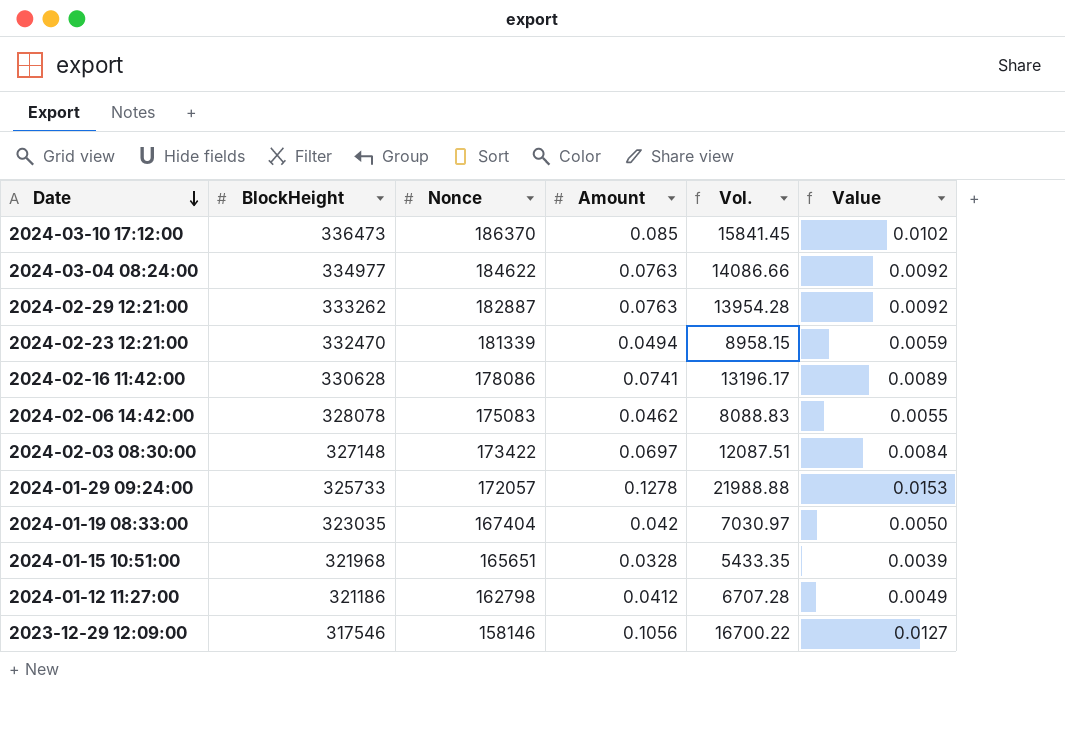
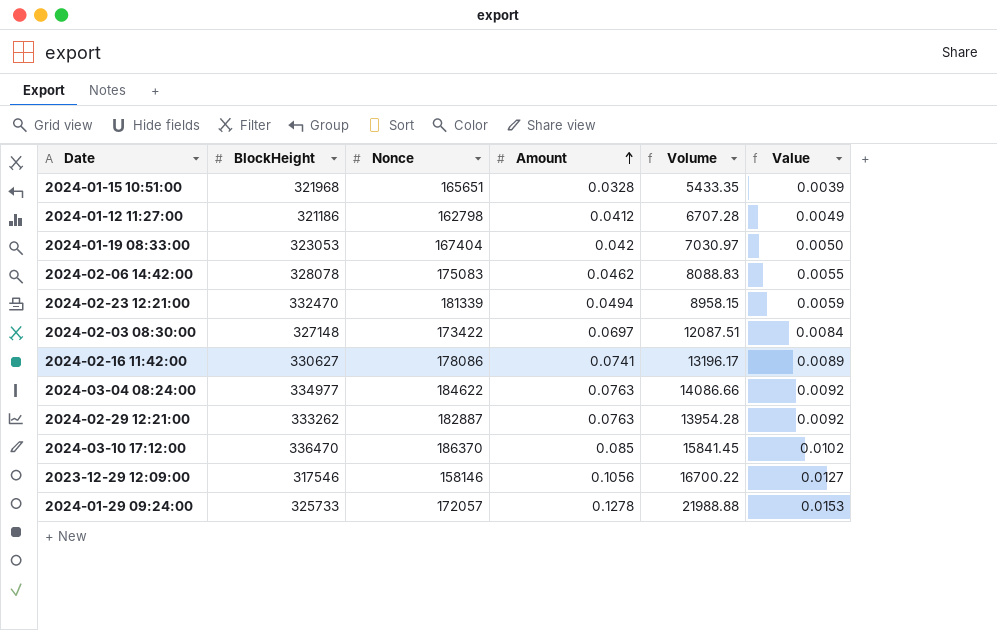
row order: Date descending -> Amount ascending
column name: Vol. -> Volume
2024-01-19 08:33:00 | BlockHeight: 323035 -> 323053
2024-02-16 11:42:00 | BlockHeight: 330628 -> 330627
2024-03-10 17:12:00 | BlockHeight: 336473 -> 336470

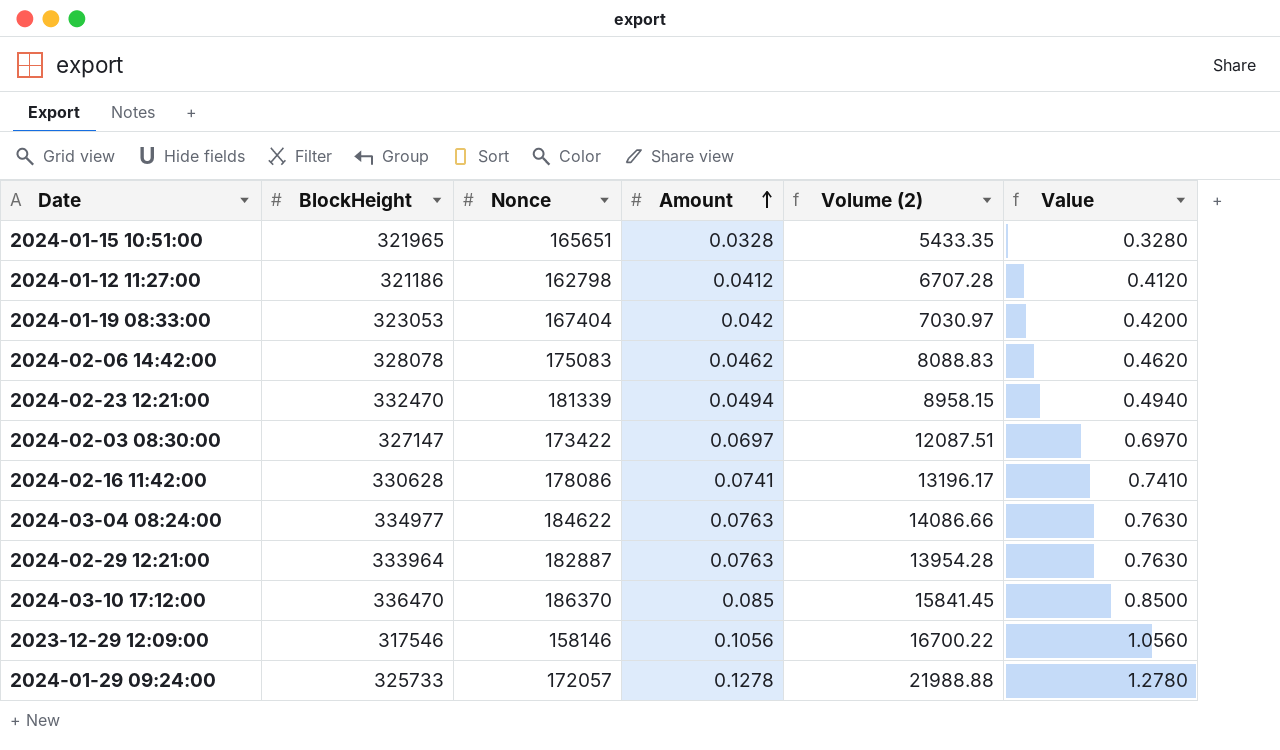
column name: Volume -> Volume (2)
column Value | formula: [Amount] * 0.12 -> [Amount] * 10
2024-01-15 10:51:00 | BlockHeight: 321968 -> 321965
2024-02-03 08:30:00 | BlockHeight: 327148 -> 327147
2024-02-16 11:42:00 | BlockHeight: 330627 -> 330628
2024-02-29 12:21:00 | BlockHeight: 333262 -> 333964

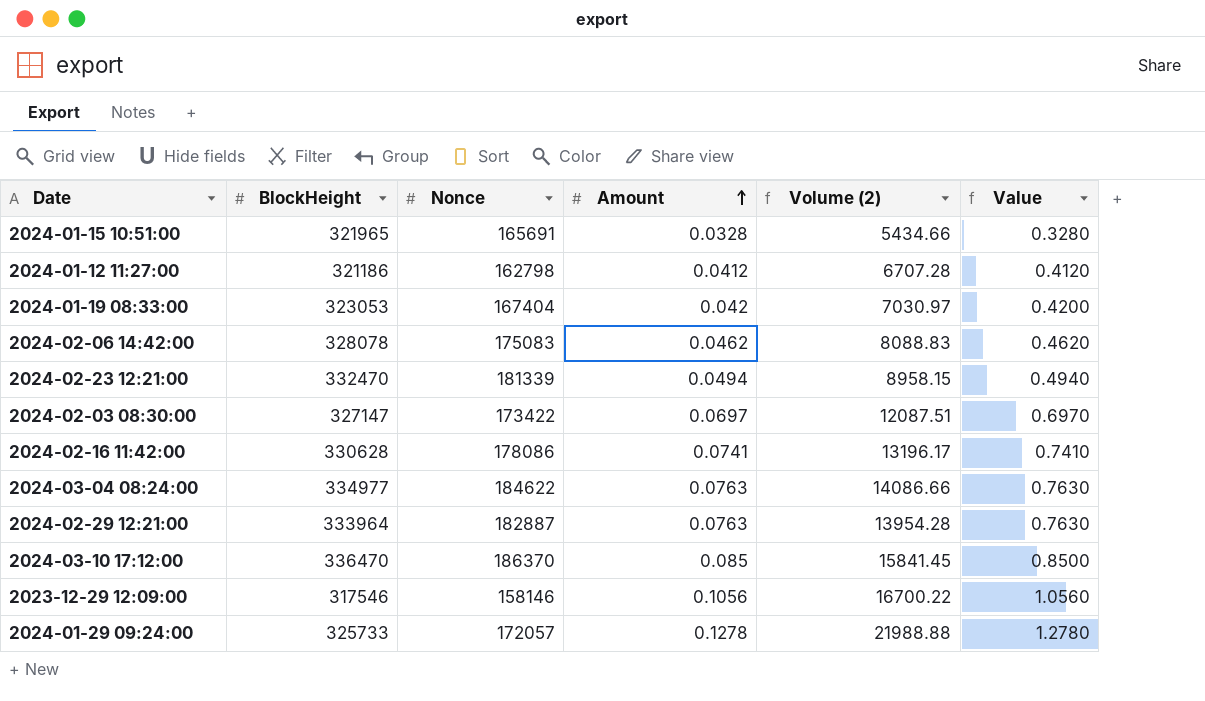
2024-01-15 10:51:00 | Nonce: 165651 -> 165691
2024-01-15 10:51:00 | Volume (2): 5433.35 -> 5434.66

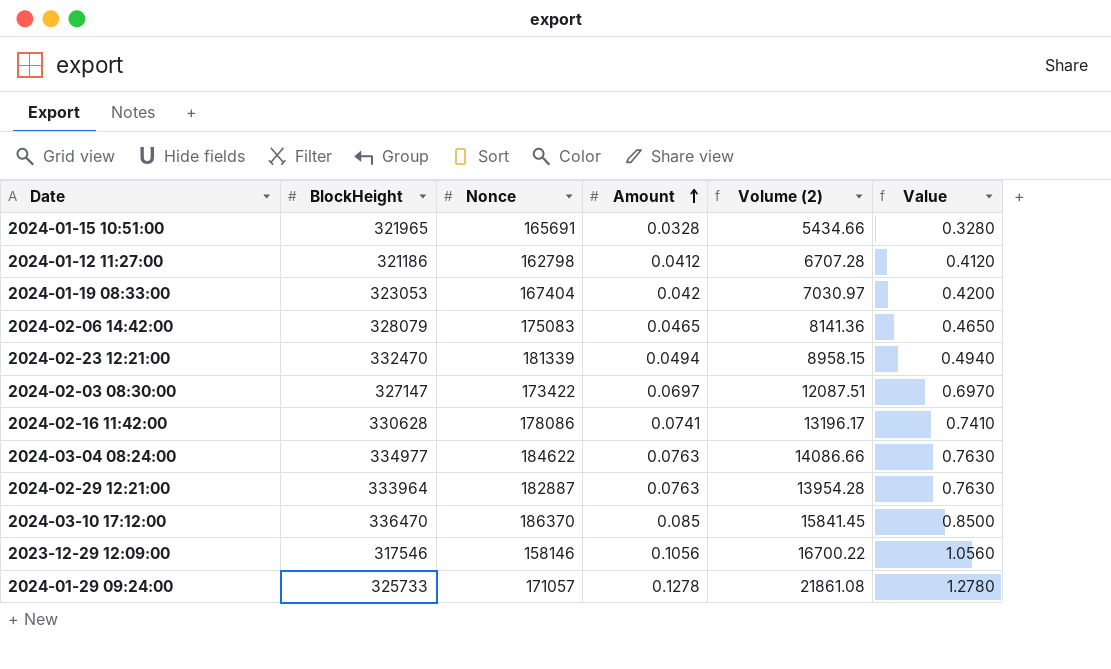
2024-02-06 14:42:00 | BlockHeight: 328078 -> 328079
2024-02-06 14:42:00 | Amount: 0.0462 -> 0.0465
2024-02-06 14:42:00 | Volume (2): 8088.83 -> 8141.36
2024-02-06 14:42:00 | Value: 0.4620 -> 0.4650
2024-01-29 09:24:00 | Nonce: 172057 -> 171057
2024-01-29 09:24:00 | Volume (2): 21988.88 -> 21861.08

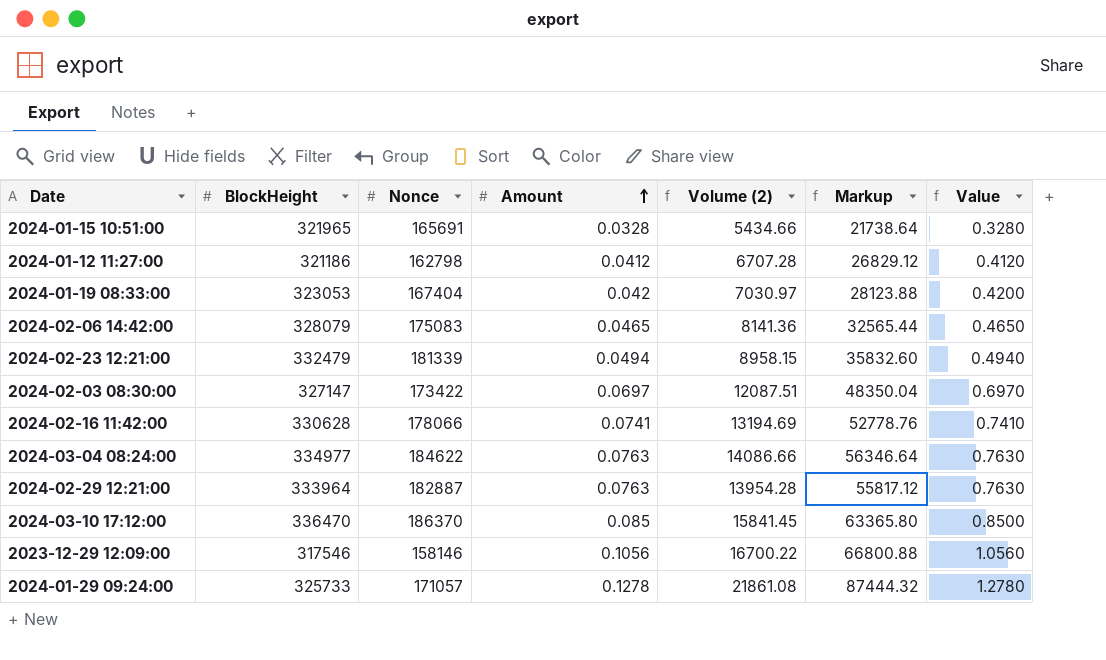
column Markup | formula: none -> [Volume (2)] * 4
2024-02-23 12:21:00 | BlockHeight: 332470 -> 332479
2024-02-16 11:42:00 | Nonce: 178086 -> 178066
2024-02-16 11:42:00 | Volume (2): 13196.17 -> 13194.69

